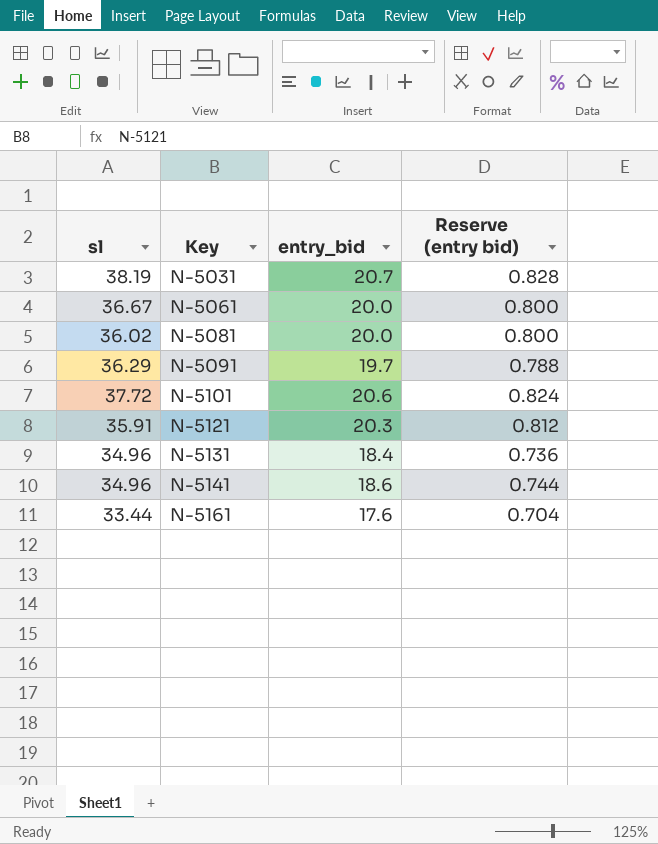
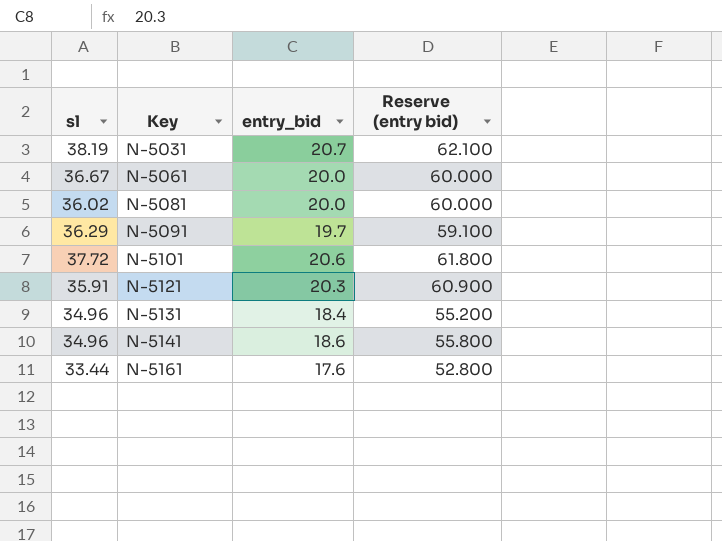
column Reserve (entry bid) | formula: [entry_bid] * 0.04 -> [entry_bid] * 3

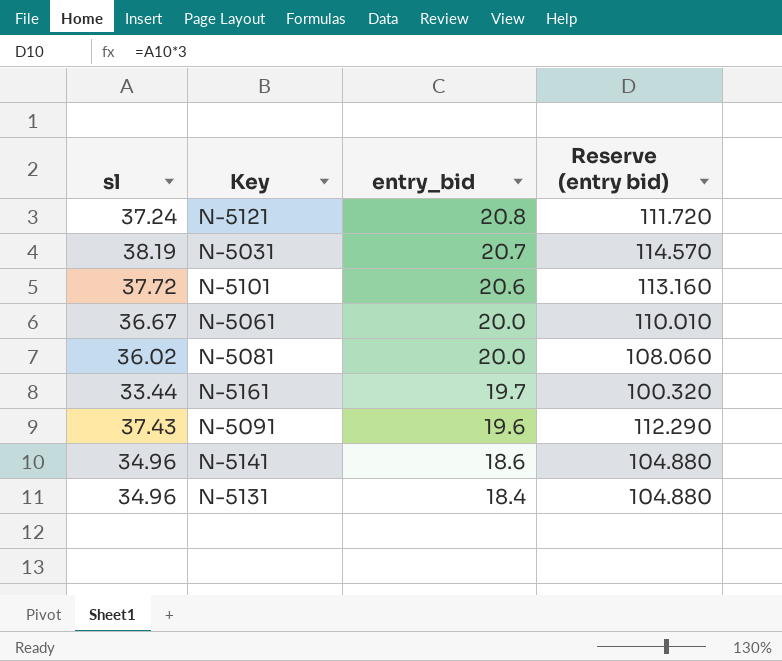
row order: Key ascending -> entry_bid descending
column Reserve (entry bid) | formula: [entry_bid] * 3 -> [sl] * 3
N-5121 | sl: 35.91 -> 37.24
N-5121 | entry_bid: 20.3 -> 20.8
N-5161 | entry_bid: 17.6 -> 19.7
N-5091 | sl: 36.29 -> 37.43
N-5091 | entry_bid: 19.7 -> 19.6

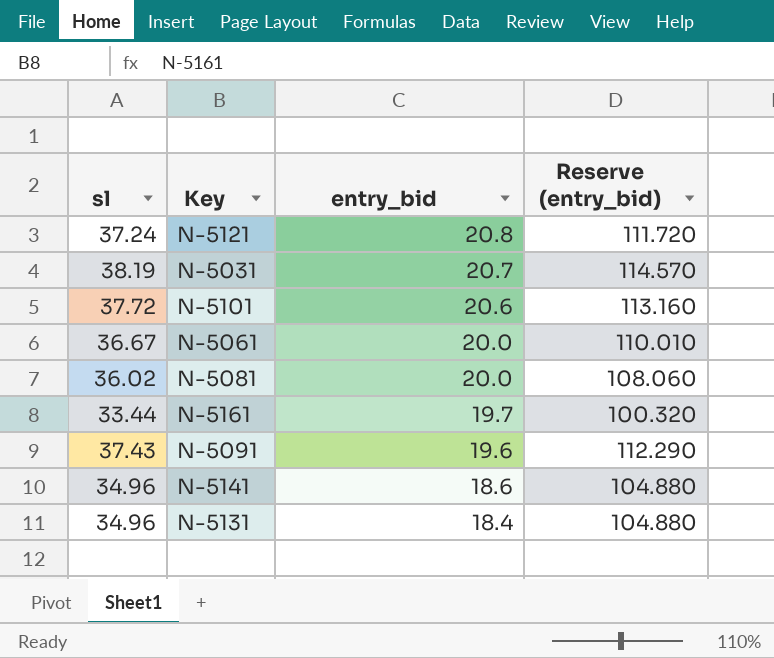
column name: Reserve (entry bid) -> Reserve (entry_bid)

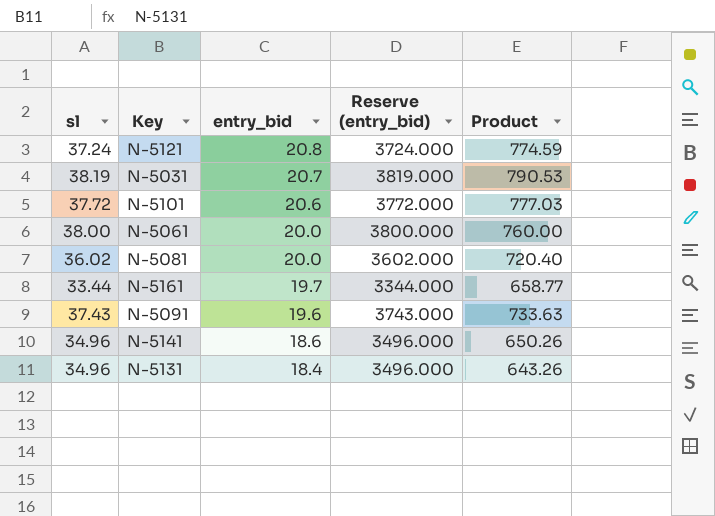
column Reserve (entry_bid) | formula: [sl] * 3 -> [sl] * 100
column Product | formula: none -> [sl] * [entry_bid]
N-5061 | sl: 36.67 -> 38.00

